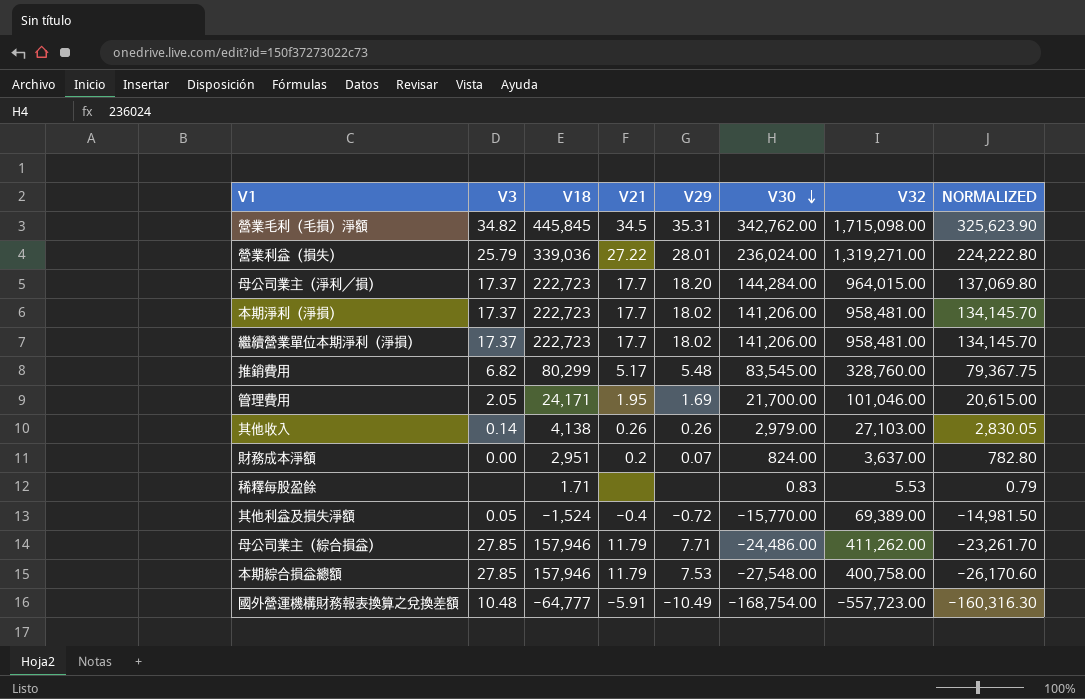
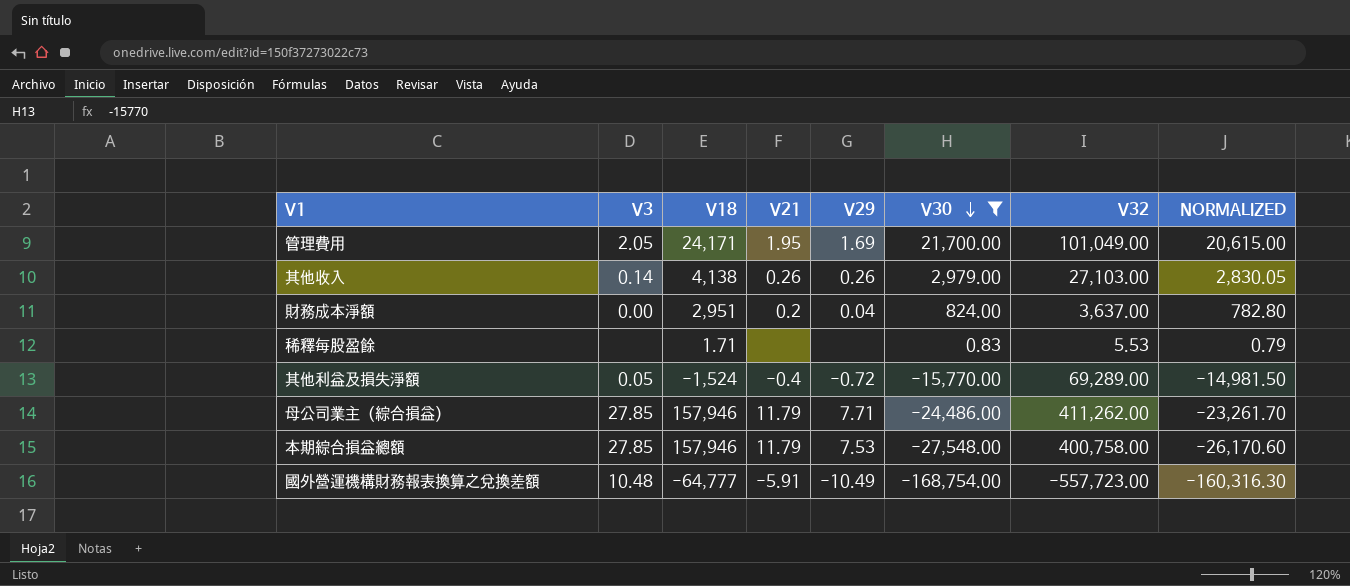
filter: none -> V30 <= 21,700.00
管理費用 | V32: 101,046.00 -> 101,049.00
財務成本淨額 | V29: 0.07 -> 0.04
其他利益及損失淨額 | V32: 69,389.00 -> 69,289.00

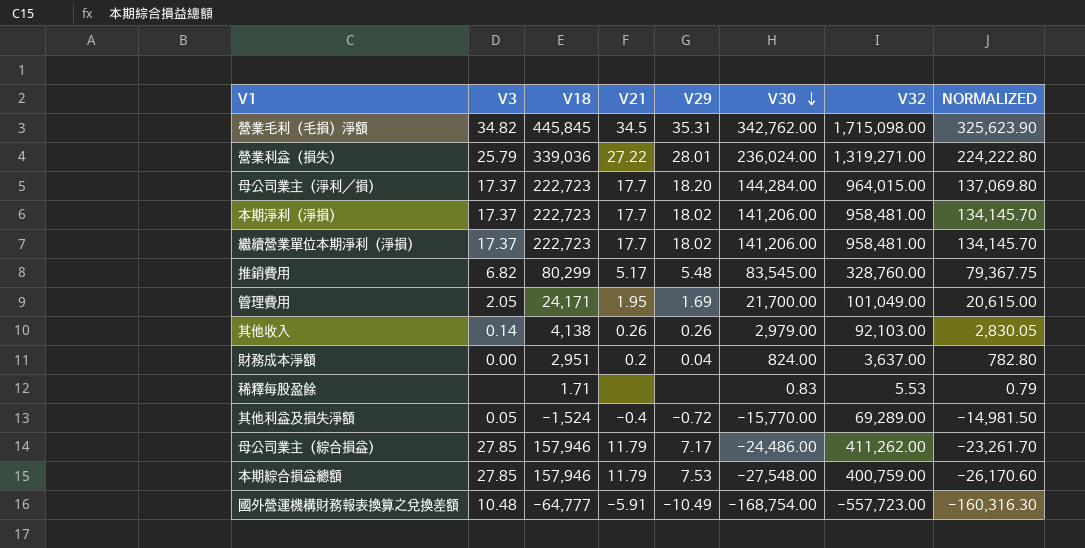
filter: V30 <= 21,700.00 -> none
其他收入 | V32: 27,103.00 -> 92,103.00
母公司業主（綜合損益） | V29: 7.71 -> 7.17
本期綜合損益總額 | V32: 400,758.00 -> 400,759.00

